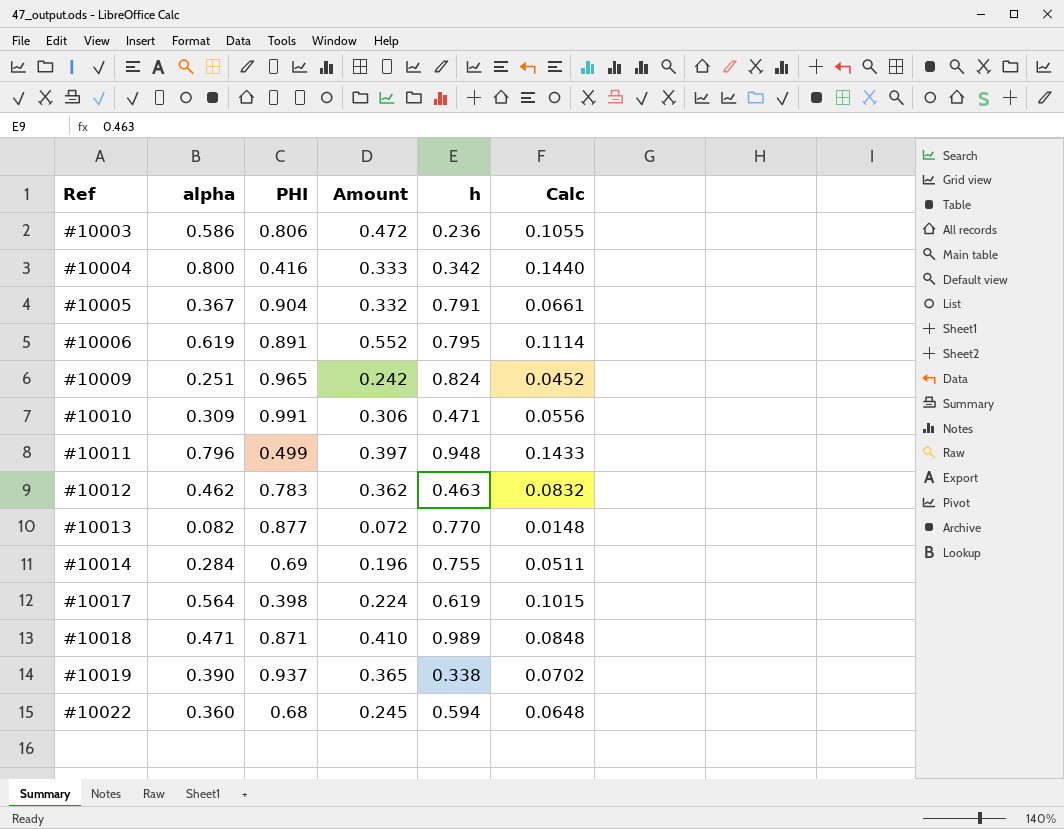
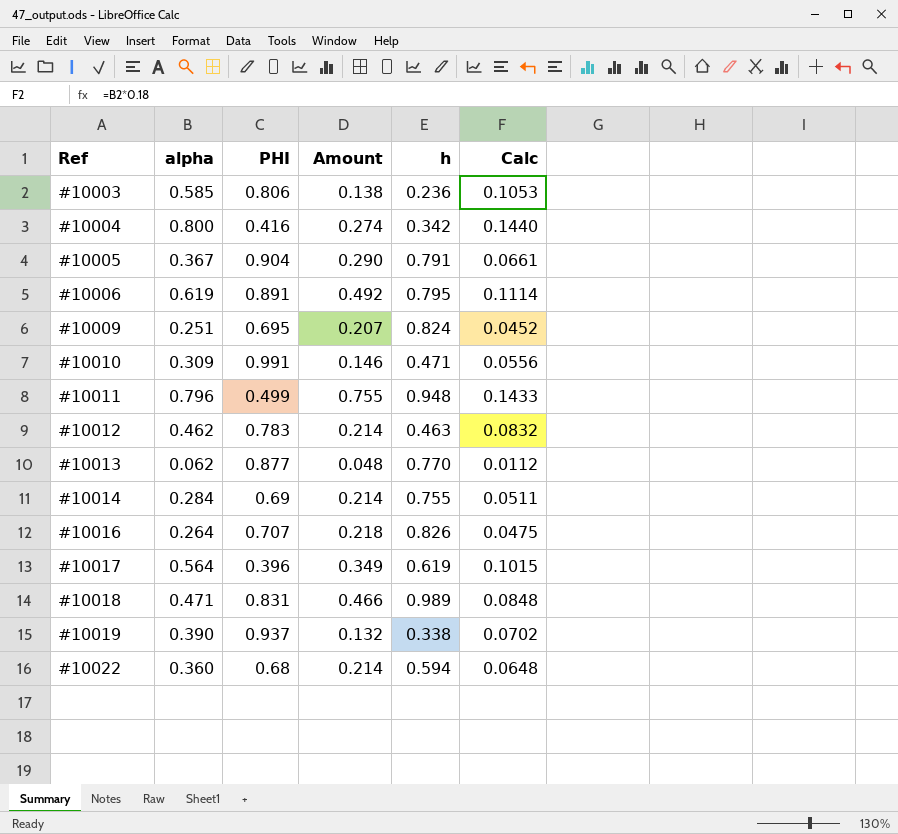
column Amount | formula: [alpha] * [PHI] -> [alpha] * [h]
#10003 | alpha: 0.586 -> 0.585
#10003 | Calc: 0.1055 -> 0.1053
#10009 | PHI: 0.965 -> 0.695
#10013 | alpha: 0.082 -> 0.062
#10013 | Calc: 0.0148 -> 0.0112
row #10016: none -> 0.264 | 0.707 | 0.218 | 0.826 | 0.0475
#10017 | PHI: 0.398 -> 0.396
#10018 | PHI: 0.871 -> 0.831

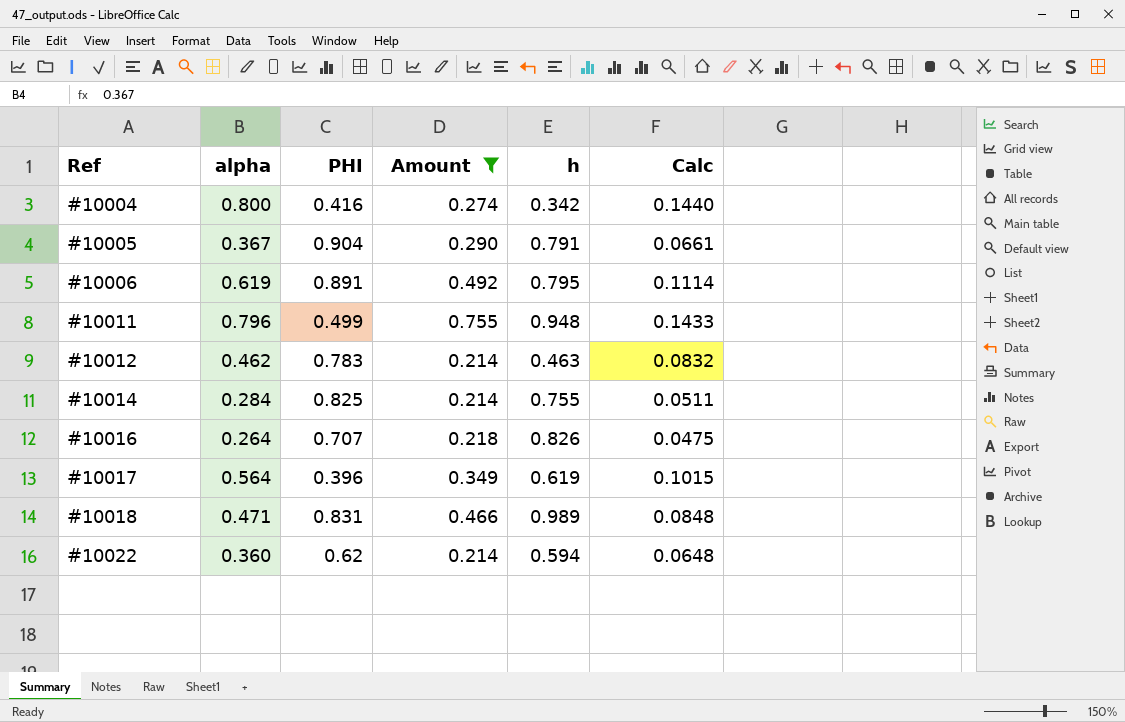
filter: none -> Amount >= 0.214
#10014 | PHI: 0.69 -> 0.825
#10022 | PHI: 0.68 -> 0.62

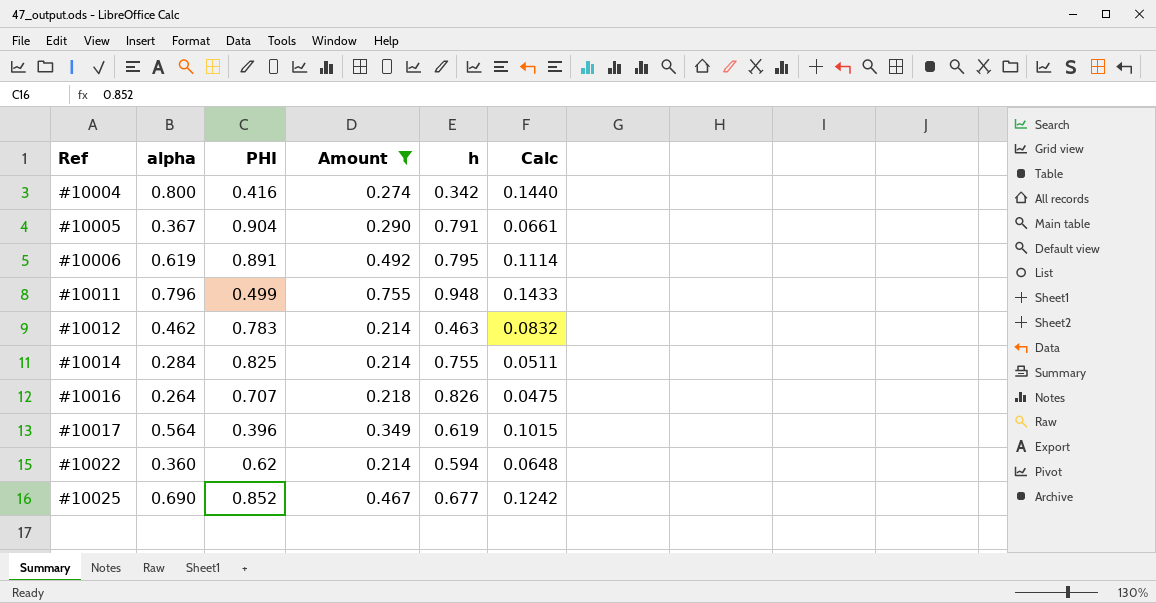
row #10018: 0.471 | 0.831 | 0.466 | 0.989 | 0.0848 -> none
row #10025: none -> 0.690 | 0.852 | 0.467 | 0.677 | 0.1242

